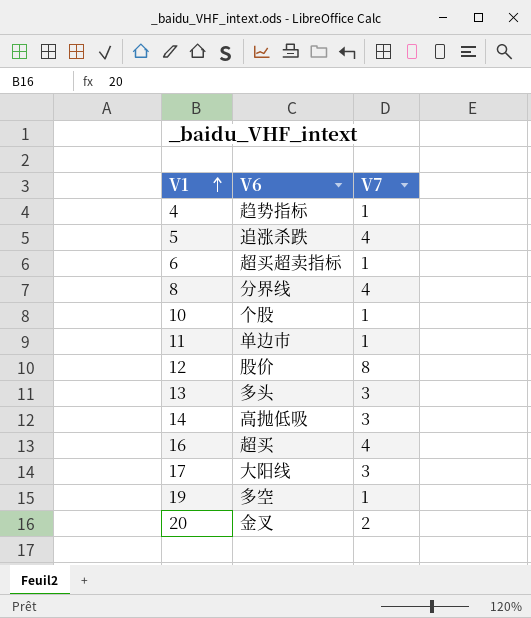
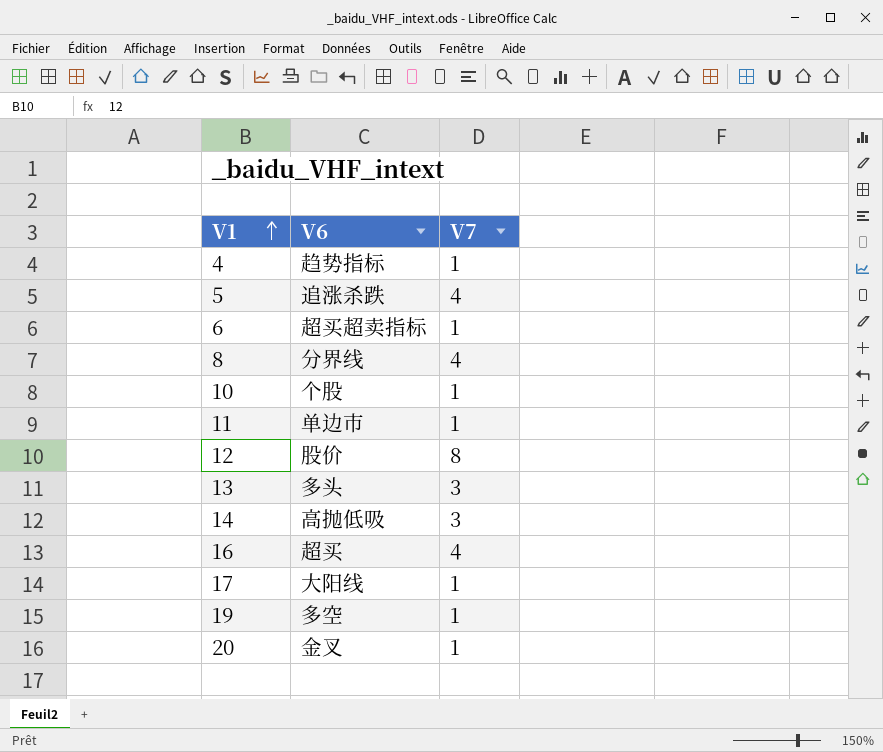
17 | V7: 3 -> 1
20 | V7: 2 -> 1

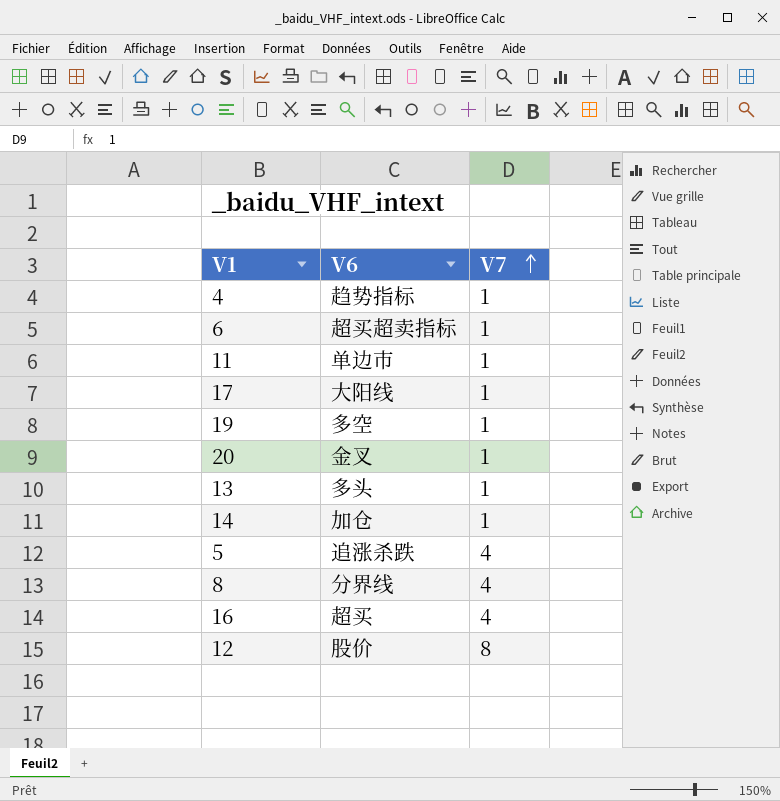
row order: V1 ascending -> V7 ascending
row 10: 个股 | 1 -> none
13 | V7: 3 -> 1
14 | V6: 高抛低吸 -> 加仓
14 | V7: 3 -> 1

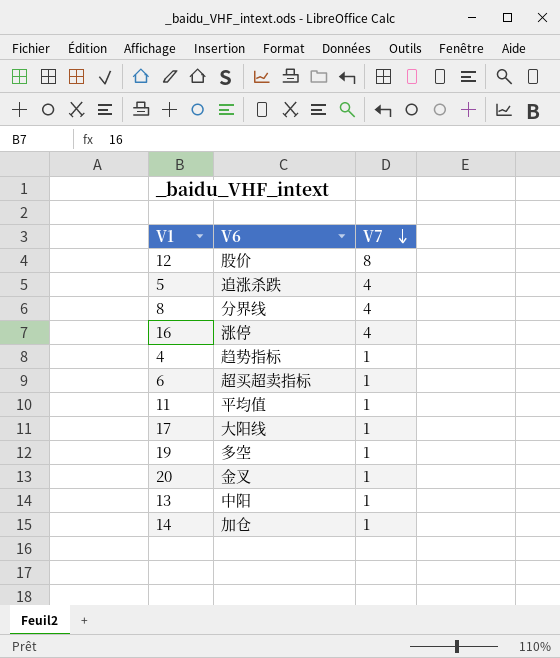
row order: V7 ascending -> V7 descending
16 | V6: 超买 -> 涨停
11 | V6: 单边市 -> 平均值
13 | V6: 多头 -> 中阳

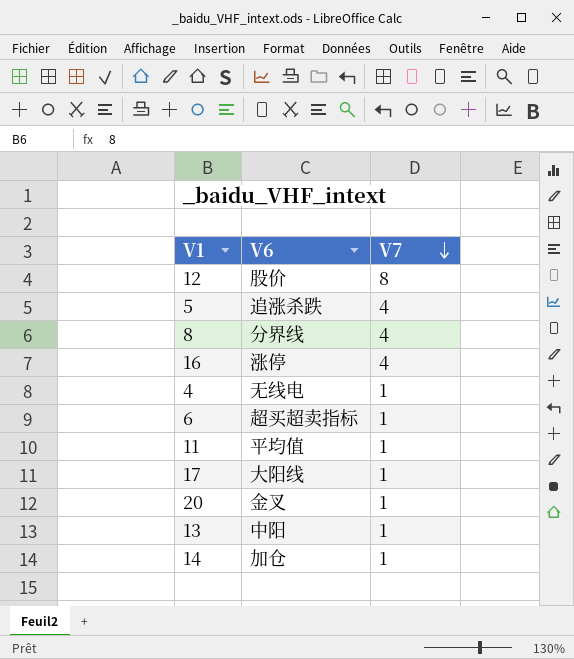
row 19: 多空 | 1 -> none
4 | V6: 趋势指标 -> 无线电

